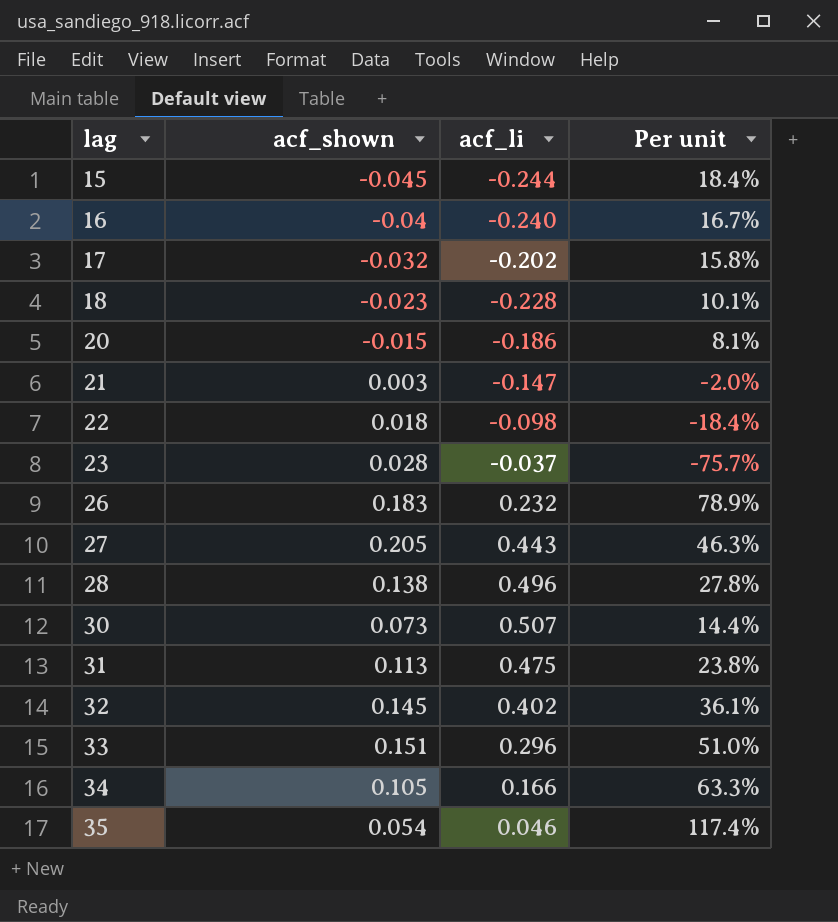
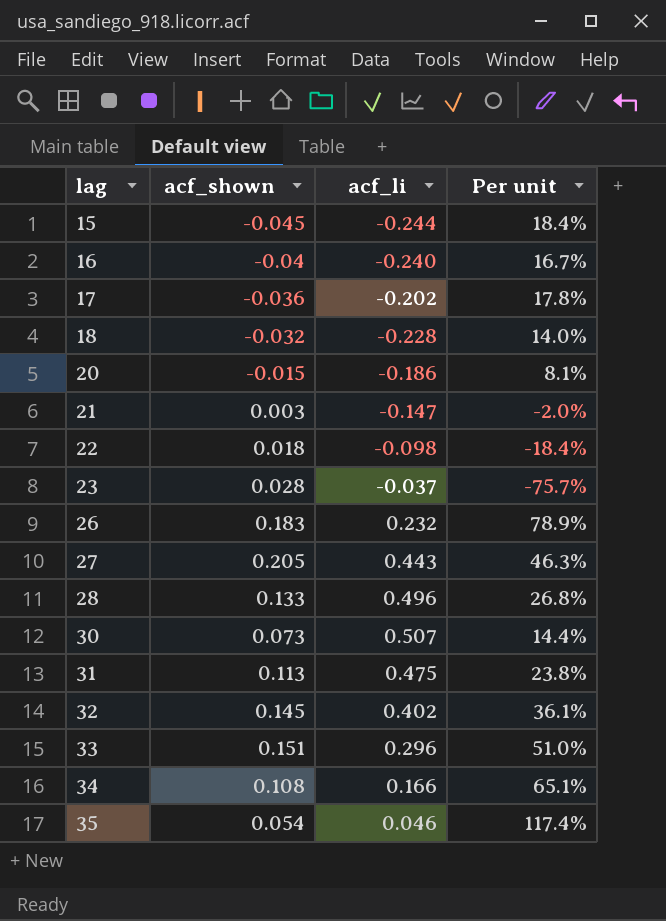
17 | acf_shown: -0.032 -> -0.036
17 | Per unit: 15.8% -> 17.8%
18 | acf_shown: -0.023 -> -0.032
18 | Per unit: 10.1% -> 14.0%
28 | acf_shown: 0.138 -> 0.133
28 | Per unit: 27.8% -> 26.8%
34 | acf_shown: 0.105 -> 0.108
34 | Per unit: 63.3% -> 65.1%

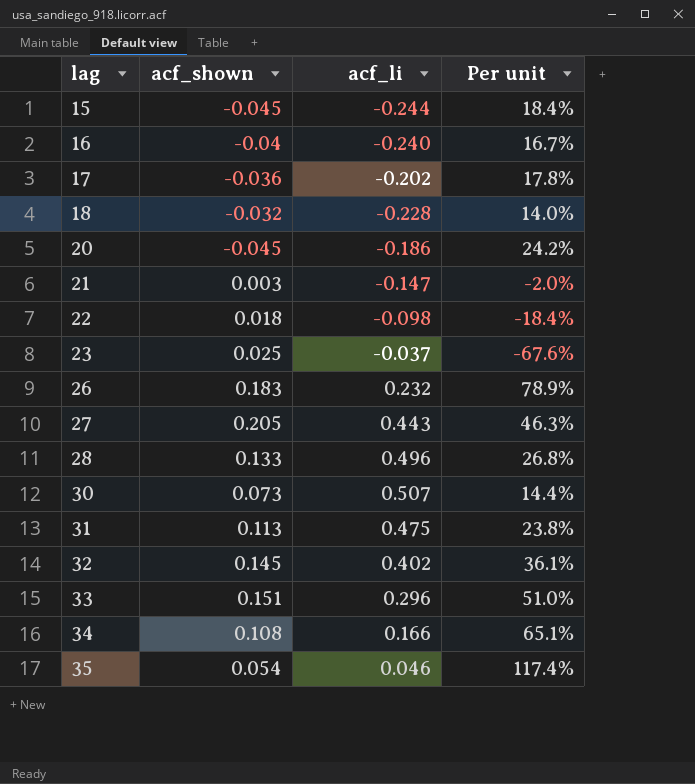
20 | acf_shown: -0.015 -> -0.045
20 | Per unit: 8.1% -> 24.2%
23 | acf_shown: 0.028 -> 0.025
23 | Per unit: -75.7% -> -67.6%

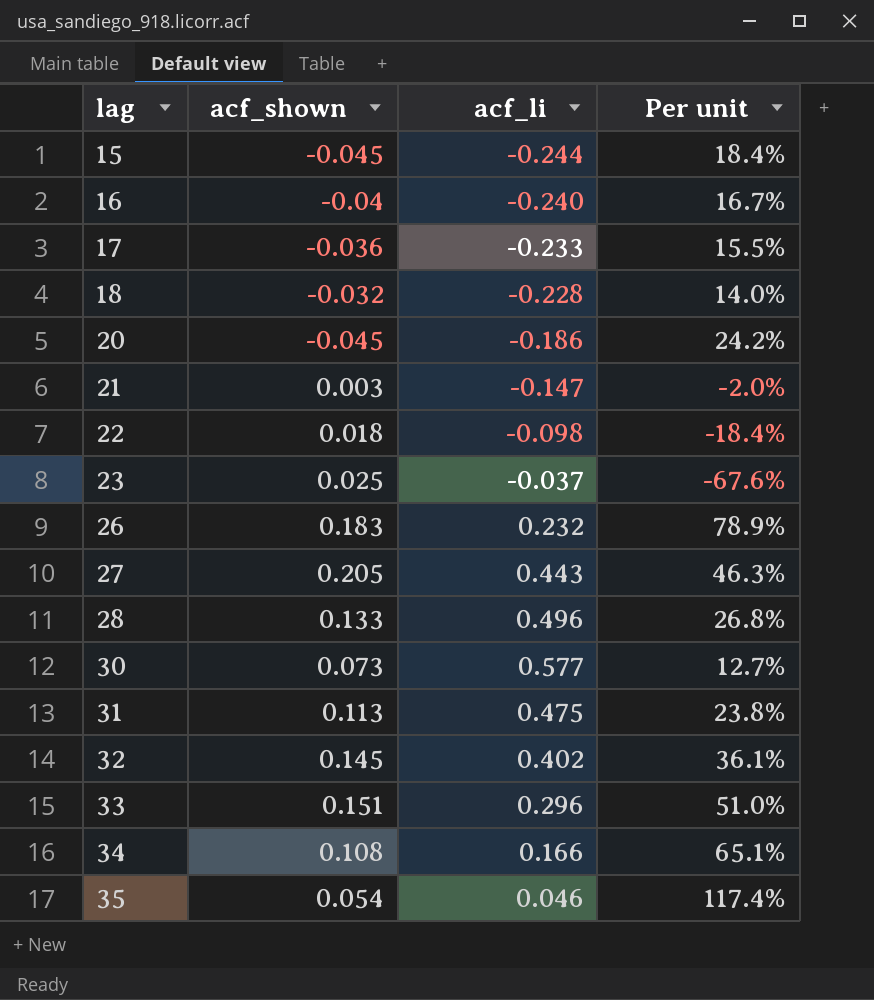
17 | acf_li: -0.202 -> -0.233
17 | Per unit: 17.8% -> 15.5%
30 | acf_li: 0.507 -> 0.577
30 | Per unit: 14.4% -> 12.7%

